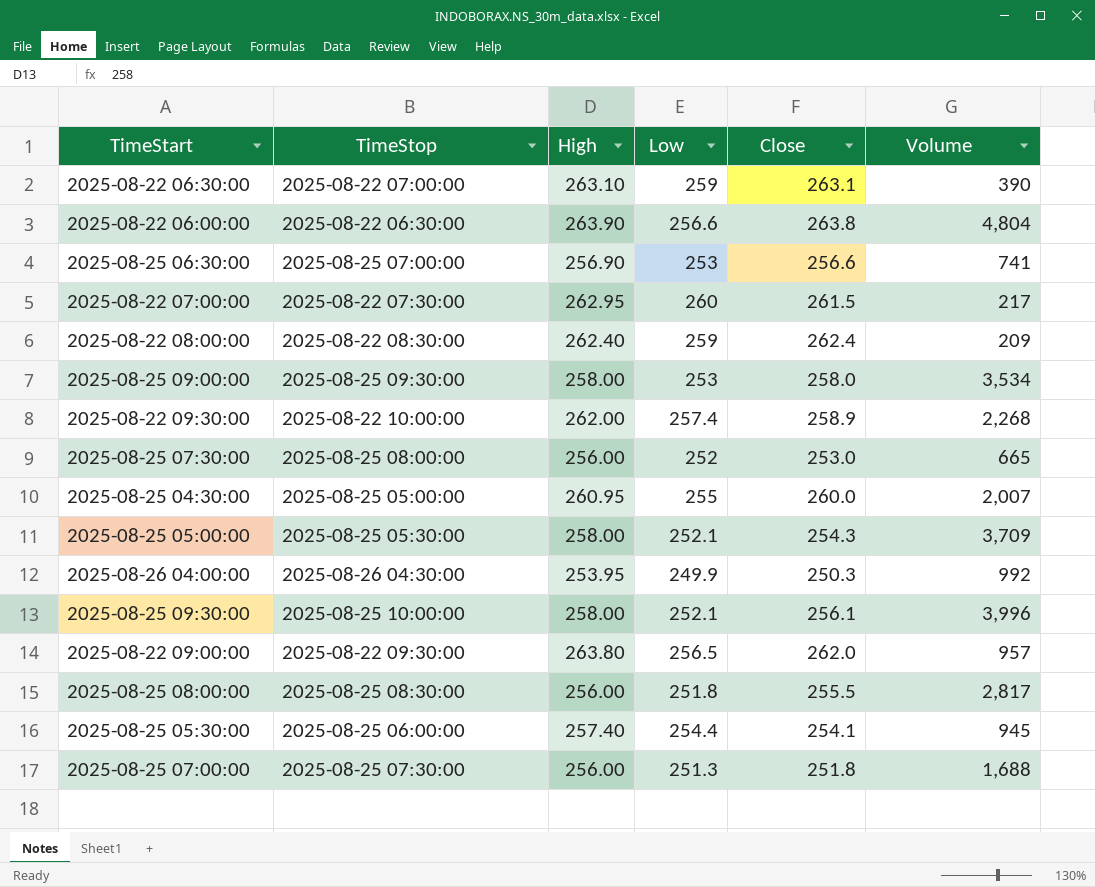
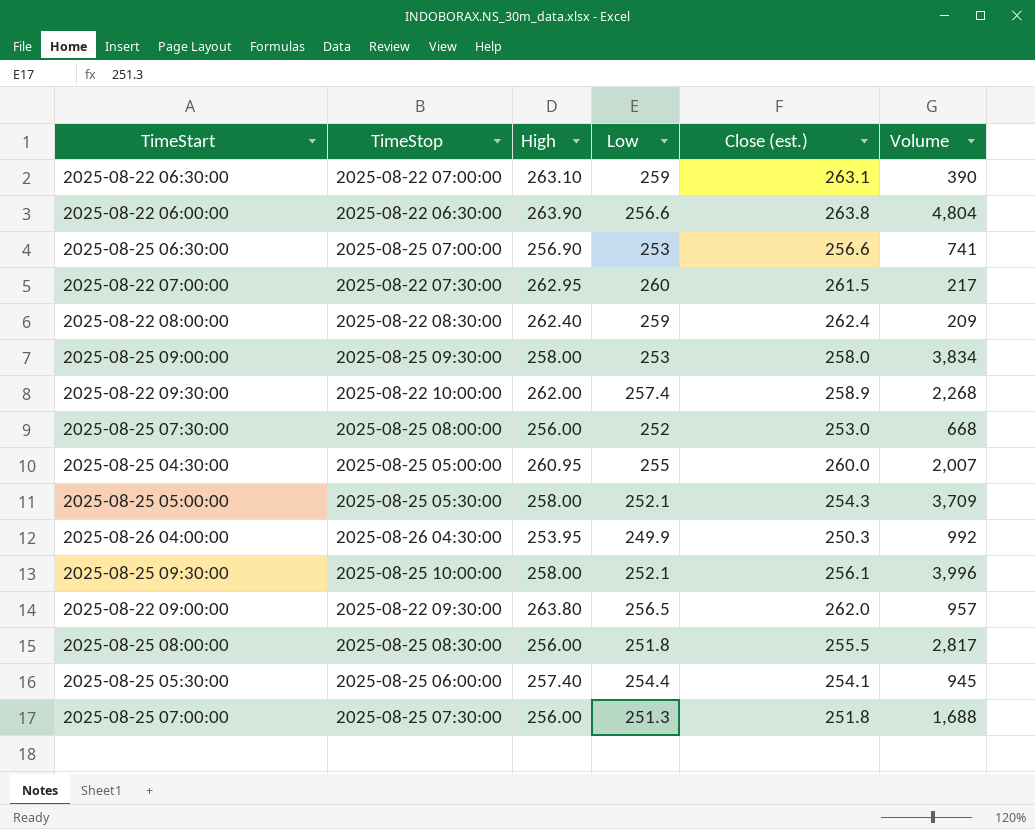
column name: Close -> Close (est.)
2025-08-25 09:00:00 | Volume: 3,534 -> 3,834
2025-08-25 07:30:00 | Volume: 665 -> 668

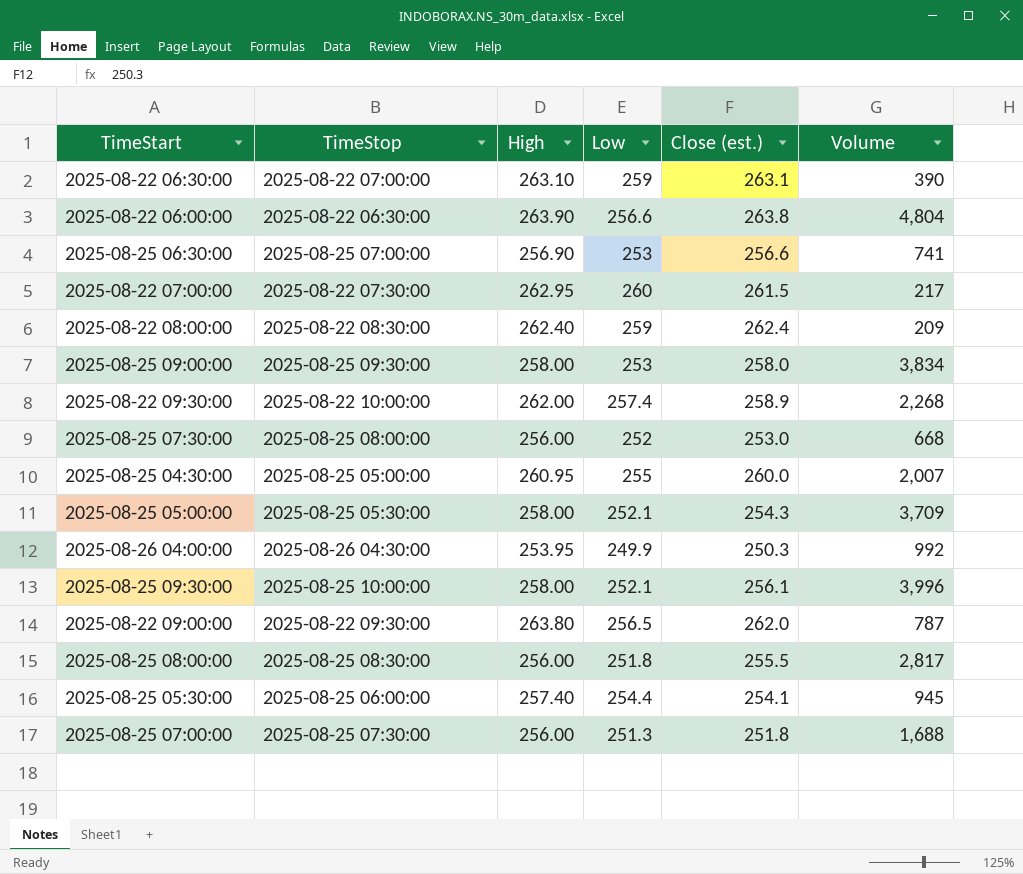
2025-08-22 09:00:00 | Volume: 957 -> 787

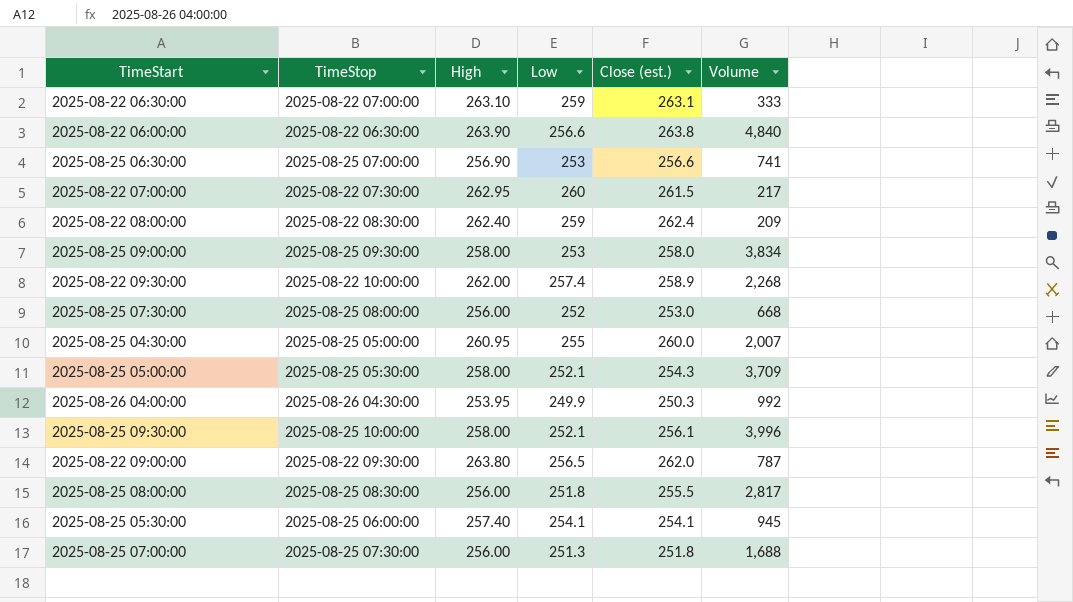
2025-08-22 06:30:00 | Volume: 390 -> 333
2025-08-22 06:00:00 | Volume: 4,804 -> 4,840
2025-08-25 05:30:00 | Low: 254.4 -> 254.1

